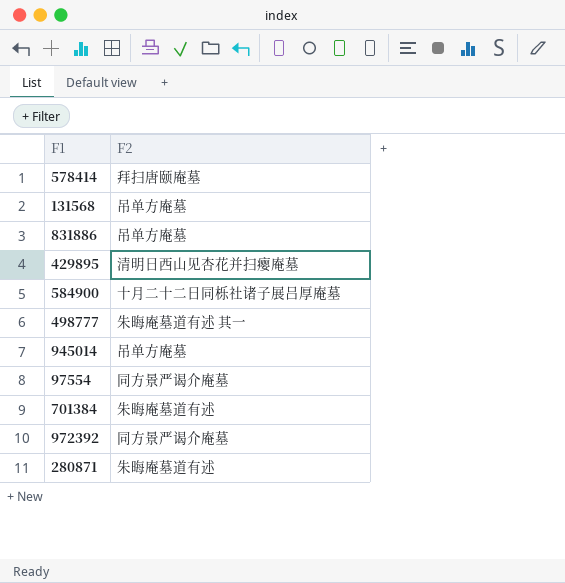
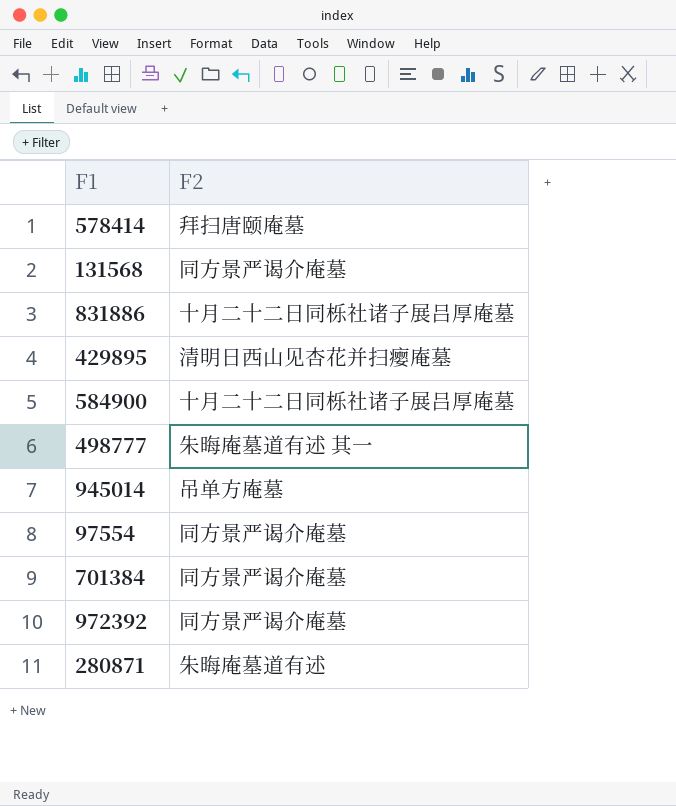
131568 | F2: 吊单方庵墓 -> 同方景严谒介庵墓
831886 | F2: 吊单方庵墓 -> 十月二十二日同栎社诸子展吕厚庵墓
701384 | F2: 朱晦庵墓道有述 -> 同方景严谒介庵墓

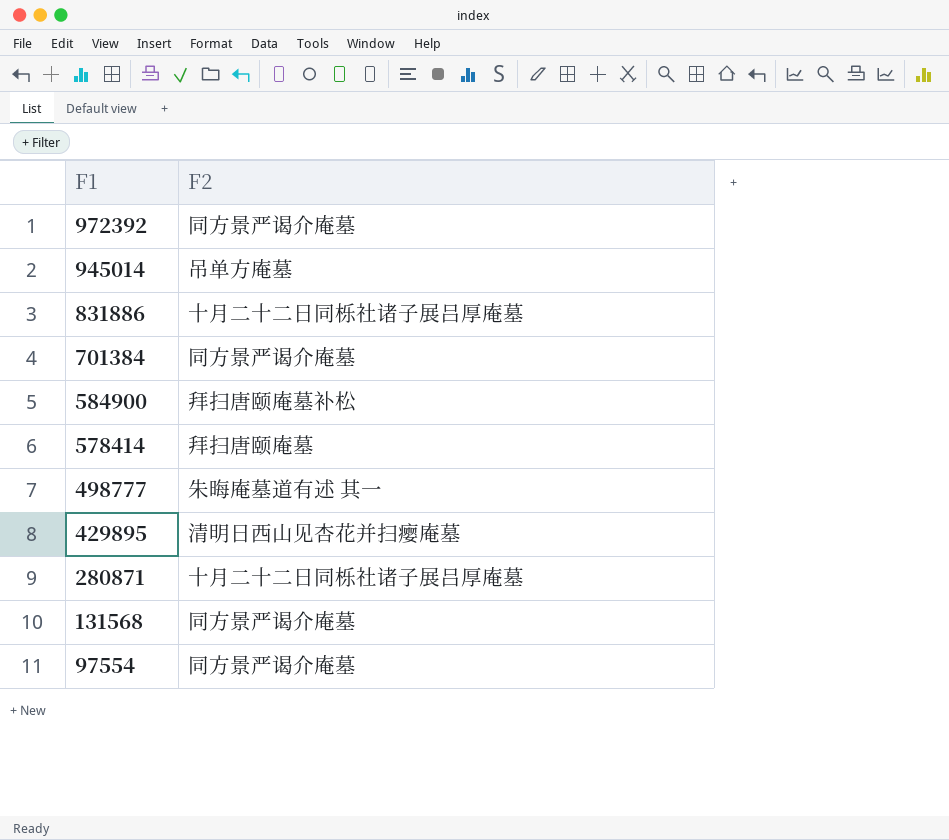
row order: none -> F1 descending
584900 | F2: 十月二十二日同栎社诸子展吕厚庵墓 -> 拜扫唐颐庵墓补松
280871 | F2: 朱晦庵墓道有述 -> 十月二十二日同栎社诸子展吕厚庵墓

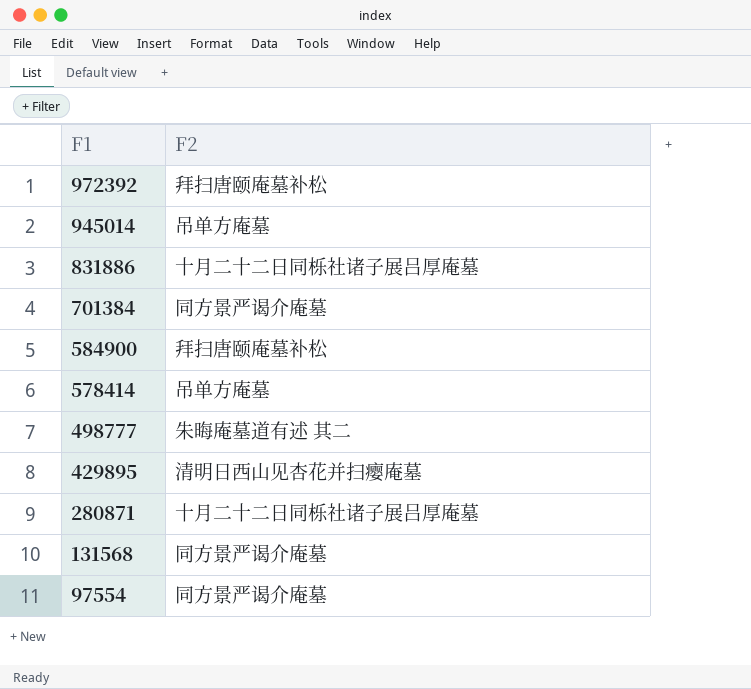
972392 | F2: 同方景严谒介庵墓 -> 拜扫唐颐庵墓补松
578414 | F2: 拜扫唐颐庵墓 -> 吊单方庵墓
498777 | F2: 朱晦庵墓道有述 其一 -> 朱晦庵墓道有述 其二

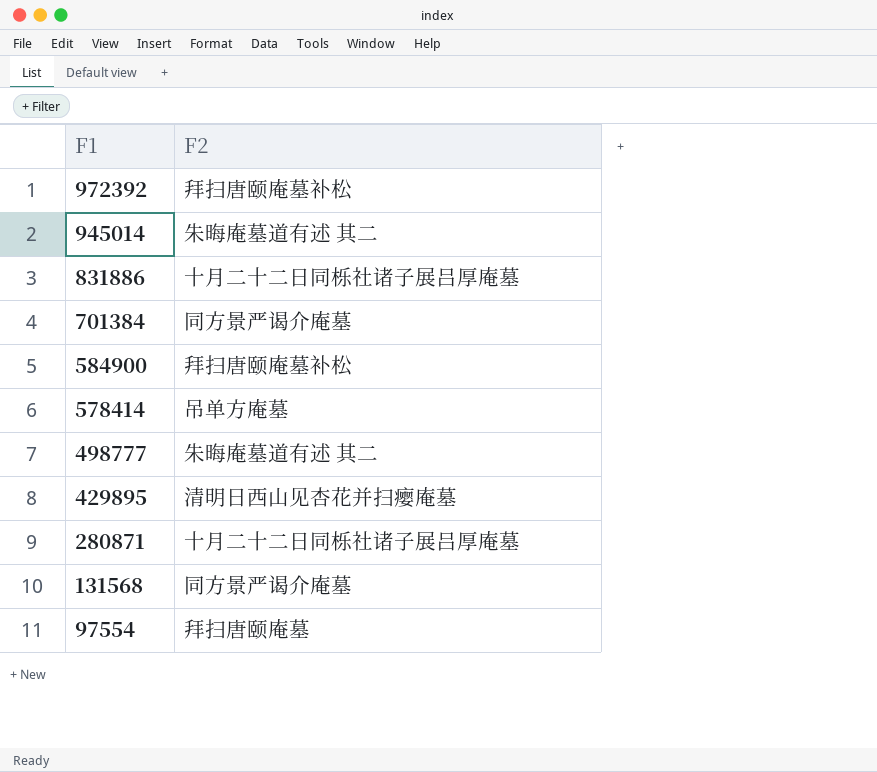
945014 | F2: 吊单方庵墓 -> 朱晦庵墓道有述 其二
97554 | F2: 同方景严谒介庵墓 -> 拜扫唐颐庵墓

